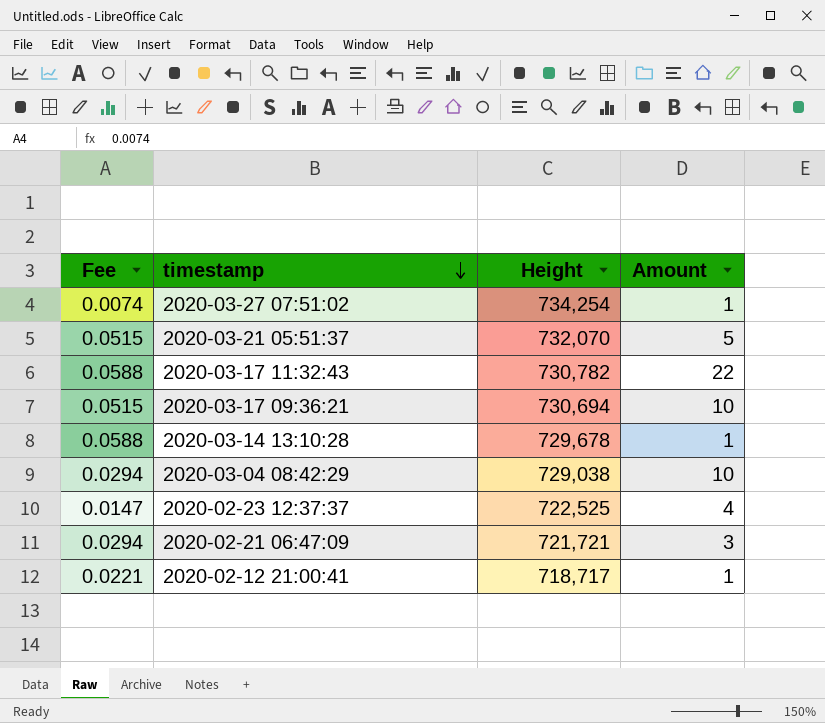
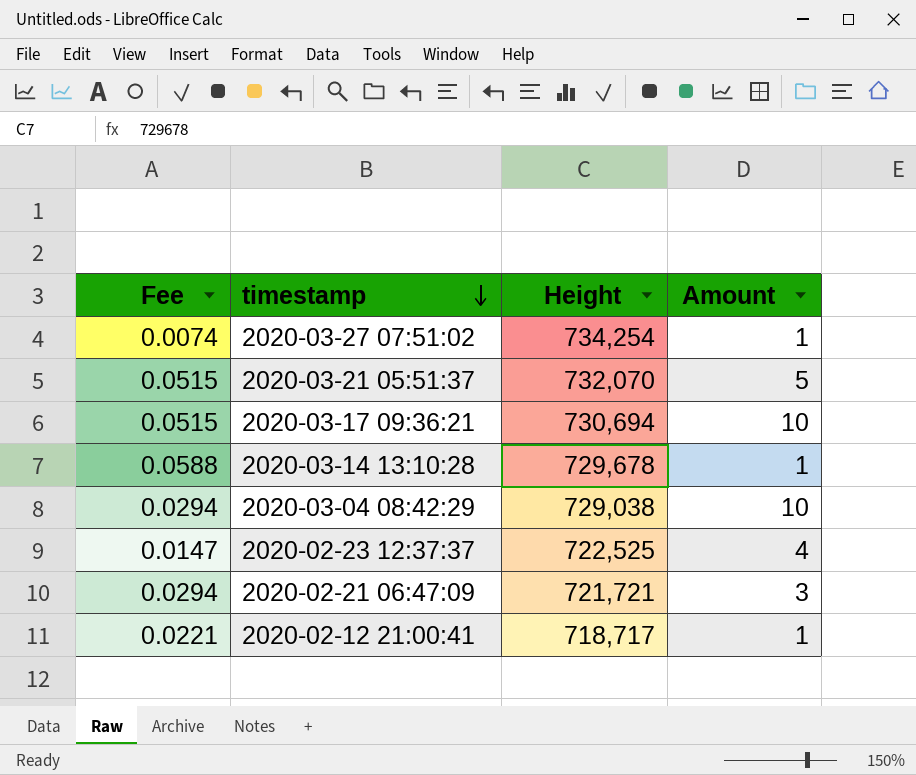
row 2020-03-17 11:32:43: 0.0588 | 730,782 | 22 -> none

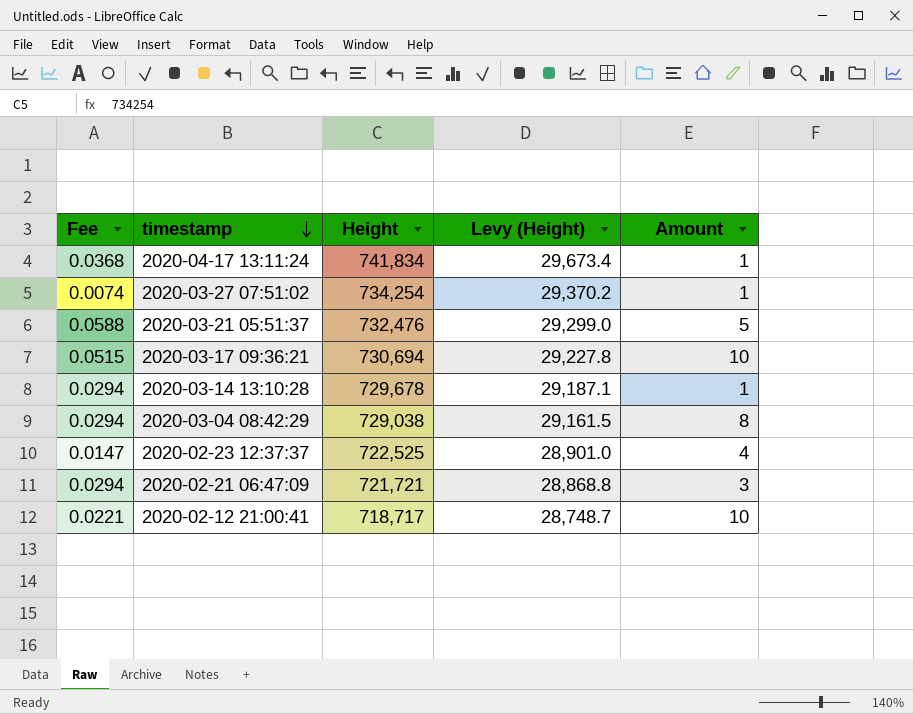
column Levy (Height) | formula: none -> [Height] * 0.04
row 2020-04-17 13:11:24: none -> 0.0368 | 741,834 | 29,673.4 | 1
2020-03-21 05:51:37 | Fee: 0.0515 -> 0.0588
2020-03-21 05:51:37 | Height: 732,070 -> 732,476
2020-03-14 13:10:28 | Fee: 0.0588 -> 0.0294
2020-03-04 08:42:29 | Amount: 10 -> 8
2020-02-12 21:00:41 | Amount: 1 -> 10

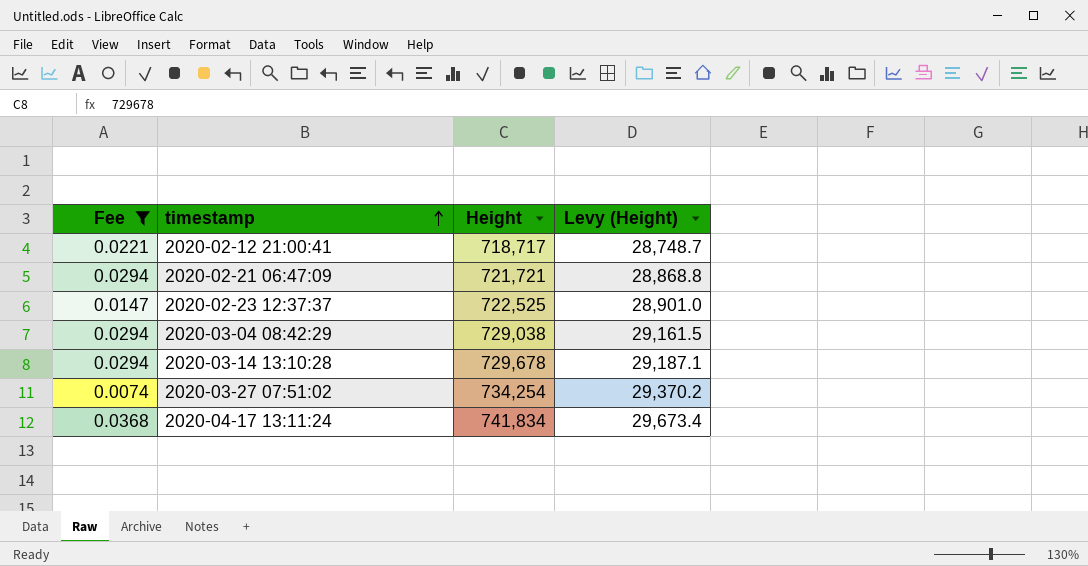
filter: none -> Fee <= 0.0368
row order: timestamp descending -> timestamp ascending
column Amount | position: 5 -> none

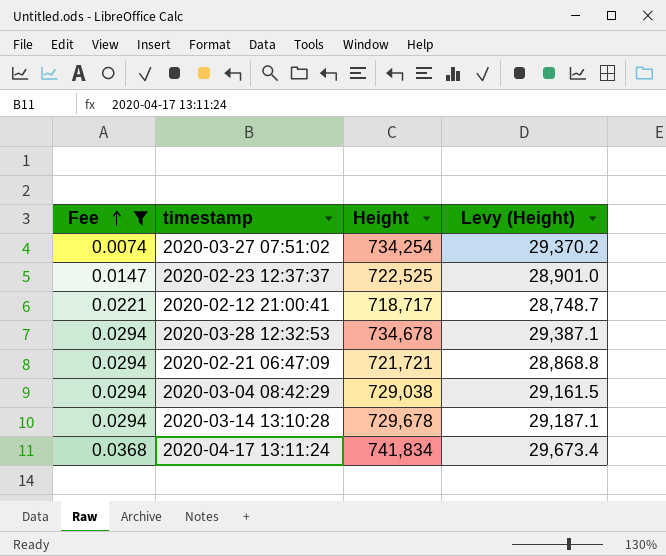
row order: timestamp ascending -> Fee ascending
row 2020-03-28 12:32:53: none -> 0.0294 | 734,678 | 29,387.1

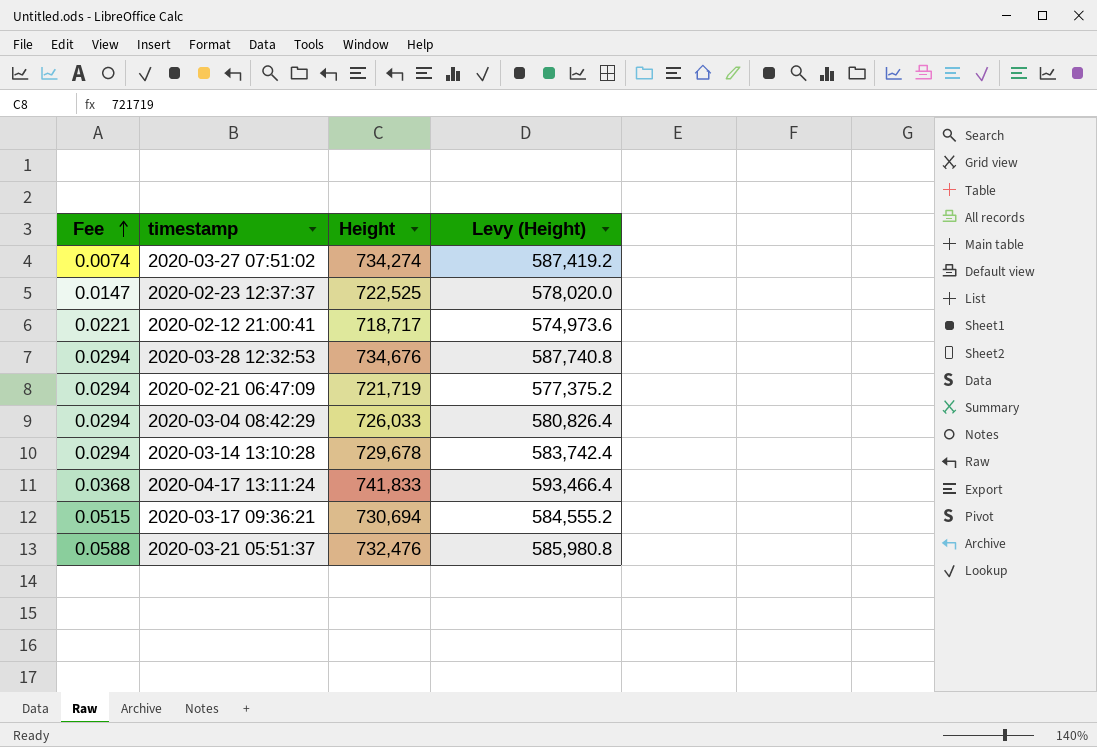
filter: Fee <= 0.0368 -> none
column Levy (Height) | formula: [Height] * 0.04 -> [Height] * 0.8
2020-03-27 07:51:02 | Height: 734,254 -> 734,274
2020-03-28 12:32:53 | Height: 734,678 -> 734,676
2020-02-21 06:47:09 | Height: 721,721 -> 721,719
2020-03-04 08:42:29 | Height: 729,038 -> 726,033
2020-04-17 13:11:24 | Height: 741,834 -> 741,833

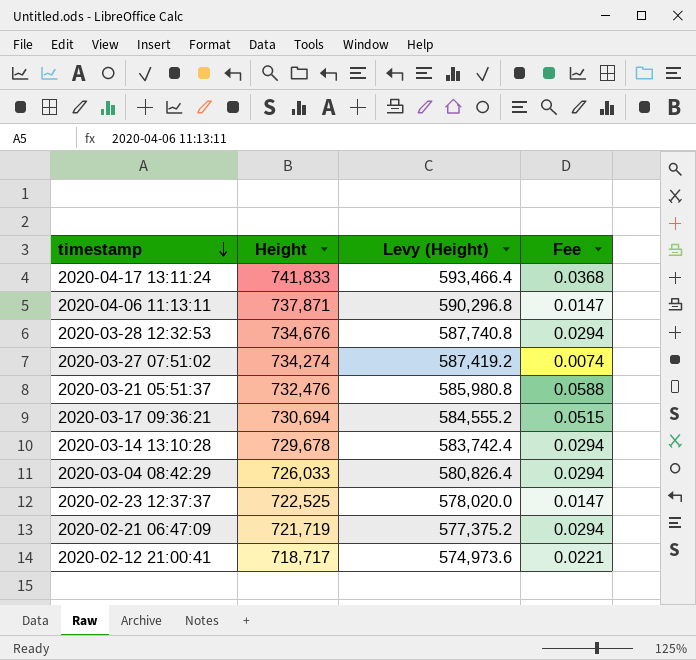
row order: Fee ascending -> timestamp descending
column Fee | position: 1 -> 4
row 2020-04-06 11:13:11: none -> 737,871 | 590,296.8 | 0.0147

